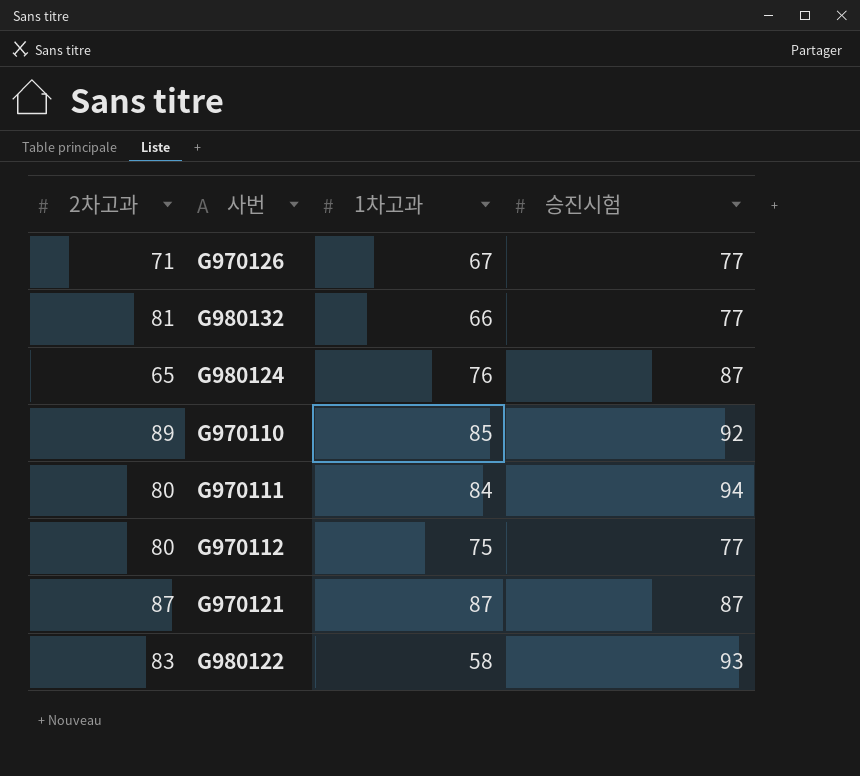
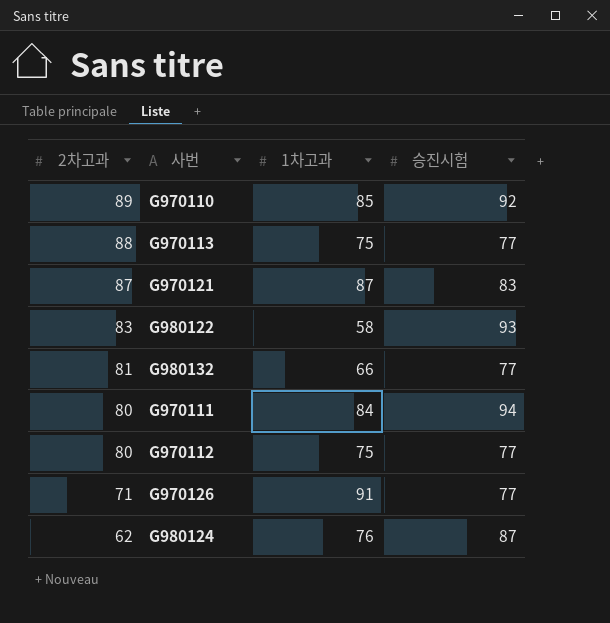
row order: none -> 2차고과 descending
row G970113: none -> 88 | 75 | 77
G970121 | 승진시험: 87 -> 83
G970126 | 1차고과: 67 -> 91
G980124 | 2차고과: 65 -> 62

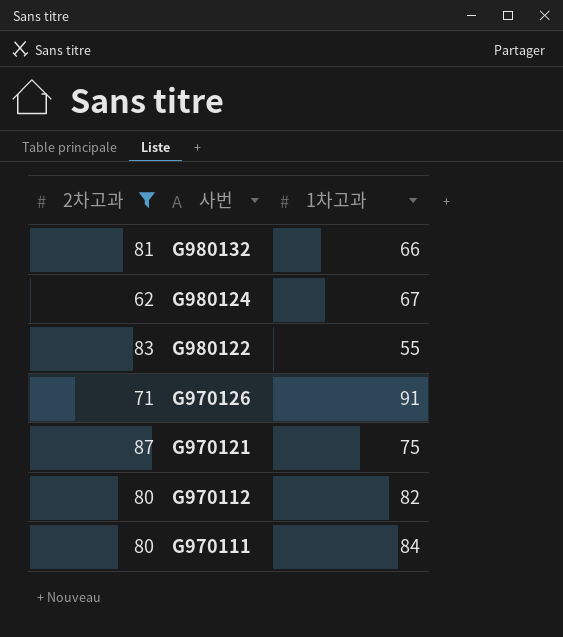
filter: none -> 2차고과 <= 87
row order: 2차고과 descending -> 사번 descending
column 승진시험 | position: 4 -> none
G980124 | 1차고과: 76 -> 67
G980122 | 1차고과: 58 -> 55
G970121 | 1차고과: 87 -> 75
G970112 | 1차고과: 75 -> 82

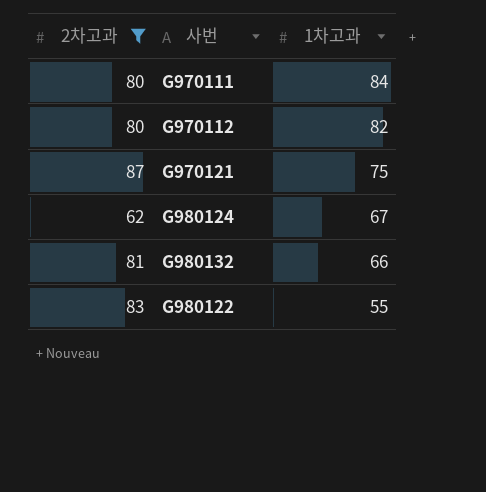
row order: 사번 descending -> 1차고과 descending
row G970126: 71 | 91 -> none

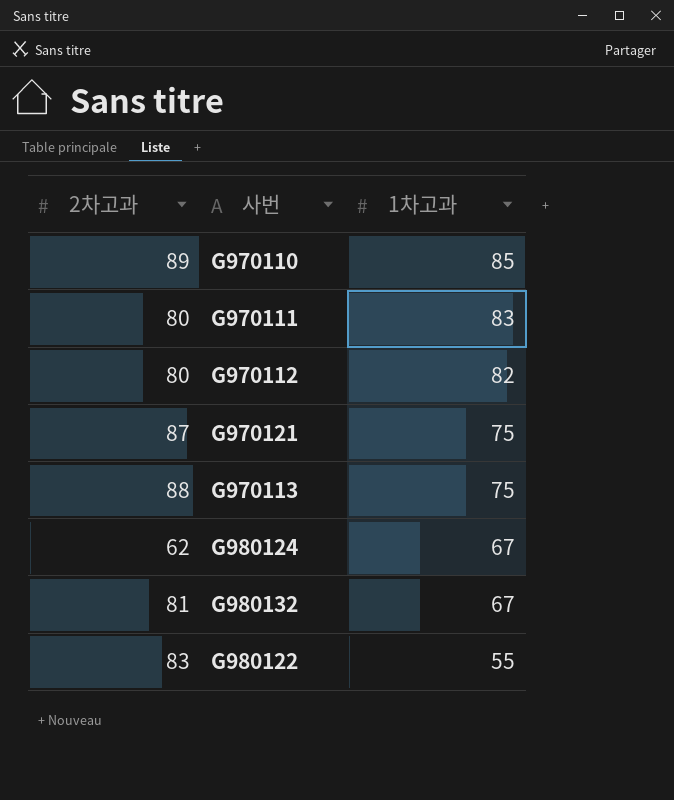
filter: 2차고과 <= 87 -> none
G970111 | 1차고과: 84 -> 83
G980132 | 1차고과: 66 -> 67

